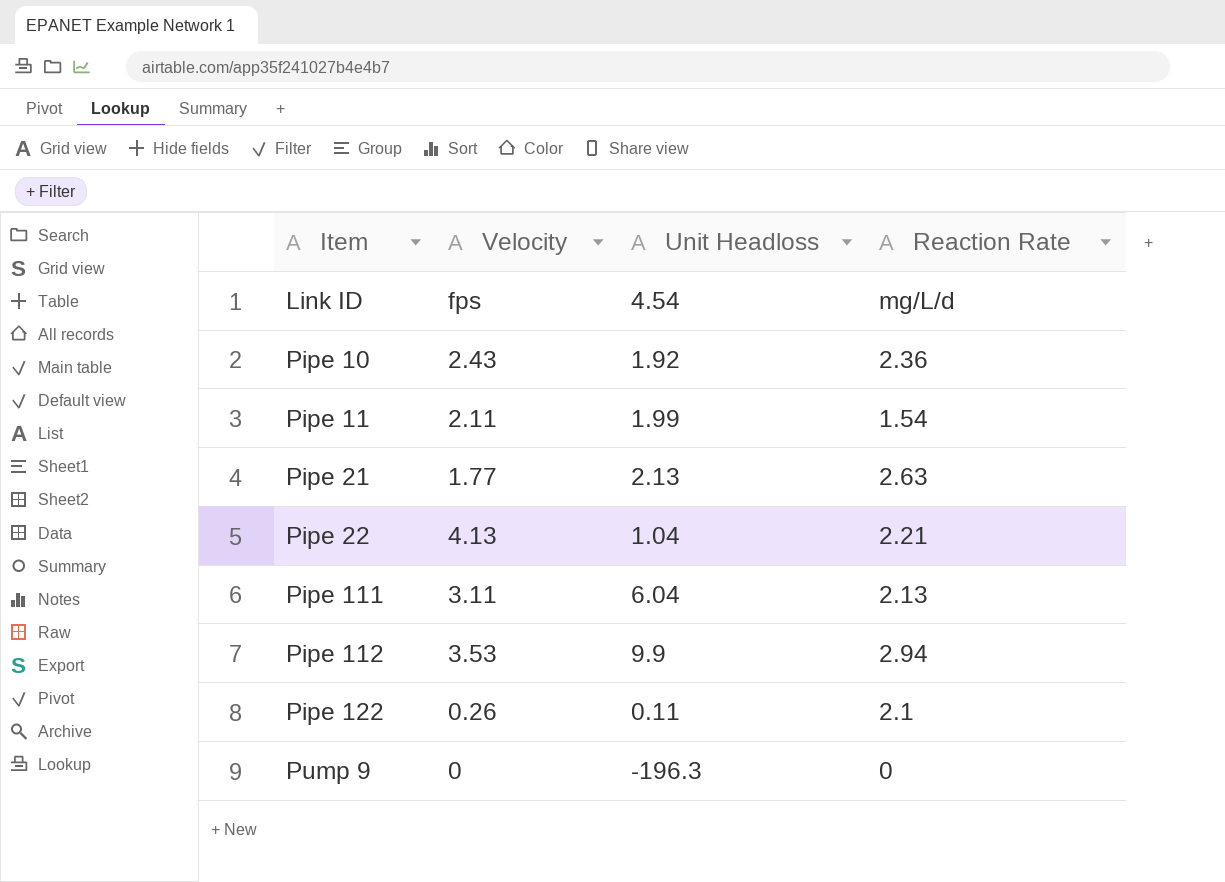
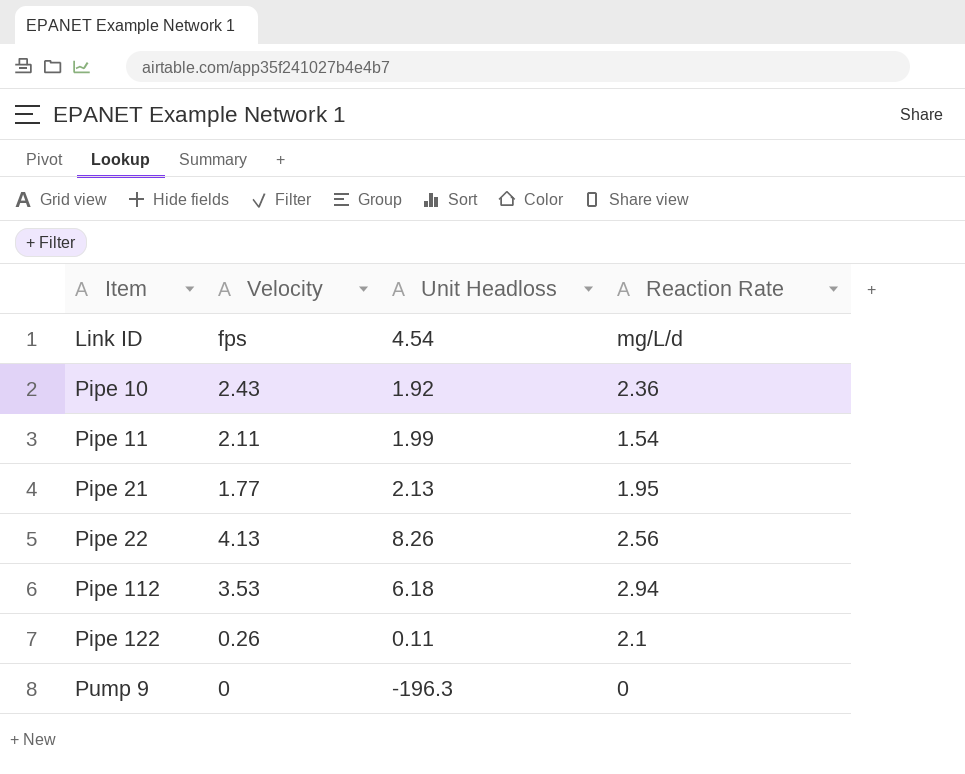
row Pipe 111: 3.11 | 6.04 | 2.13 -> none
Pipe 21 | Reaction Rate: 2.63 -> 1.95
Pipe 22 | Unit Headloss: 1.04 -> 8.26
Pipe 22 | Reaction Rate: 2.21 -> 2.56
Pipe 112 | Unit Headloss: 9.9 -> 6.18

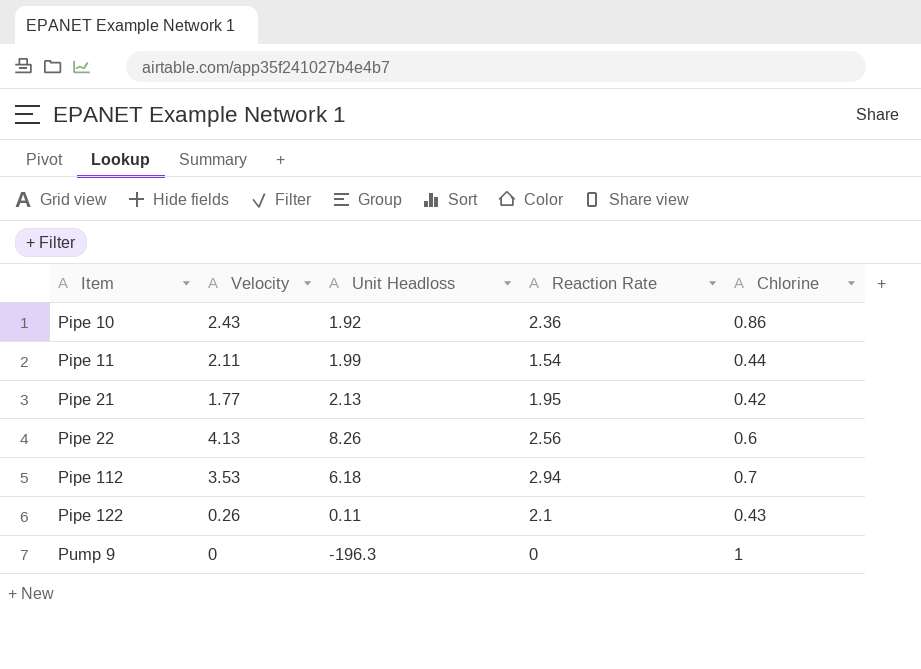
column Chlorine | position: none -> 5
row Link ID: fps | 4.54 | mg/L/d -> none

